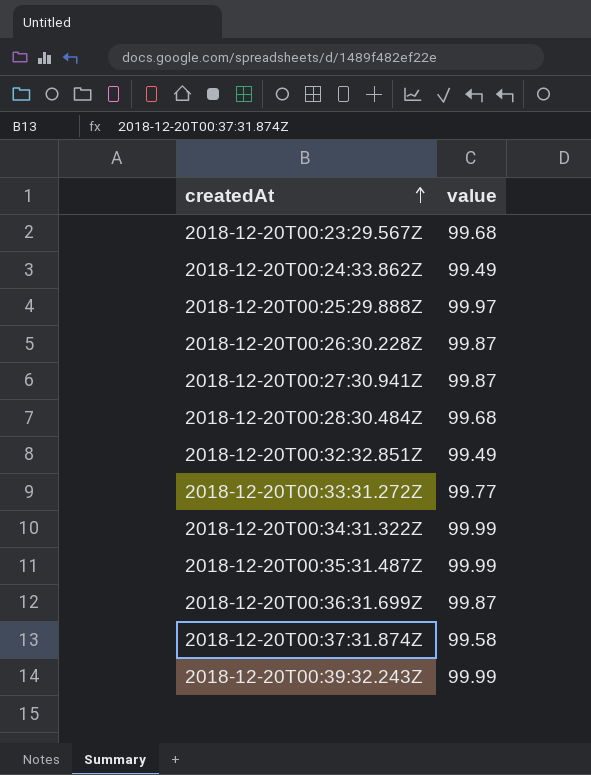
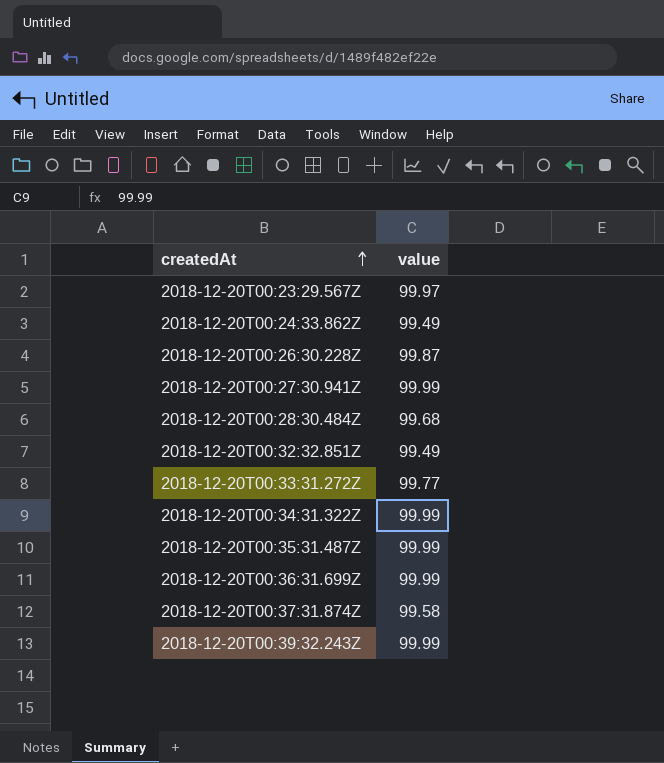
row 2018-12-20T00:25:29.888Z: 99.97 -> none
2018-12-20T00:23:29.567Z | value: 99.68 -> 99.97
2018-12-20T00:27:30.941Z | value: 99.87 -> 99.99
2018-12-20T00:36:31.699Z | value: 99.87 -> 99.99

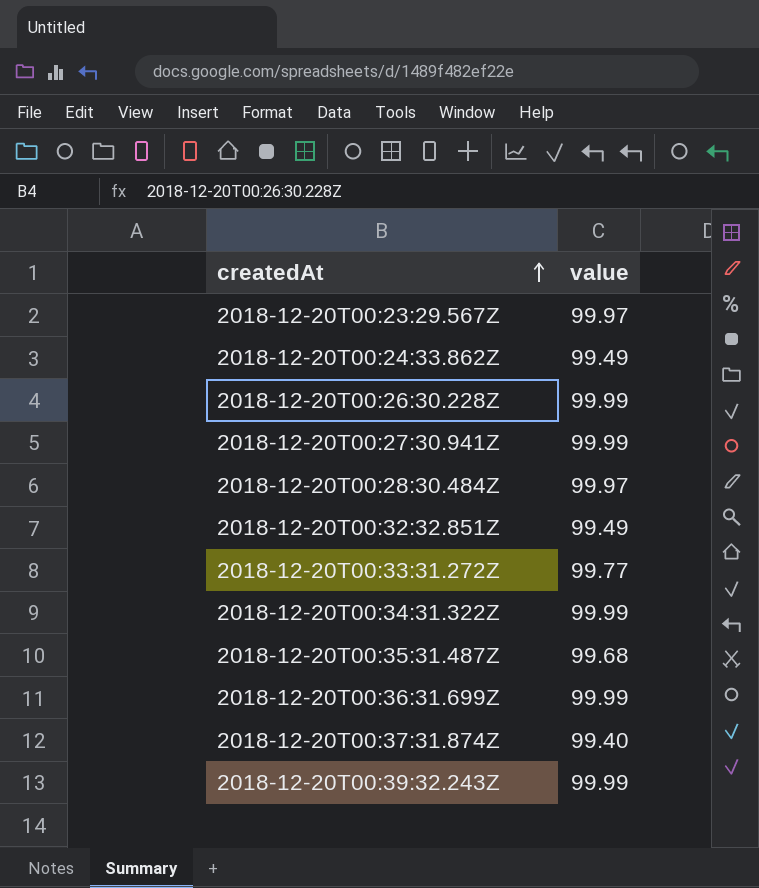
2018-12-20T00:26:30.228Z | value: 99.87 -> 99.99
2018-12-20T00:28:30.484Z | value: 99.68 -> 99.97
2018-12-20T00:35:31.487Z | value: 99.99 -> 99.68
2018-12-20T00:37:31.874Z | value: 99.58 -> 99.40

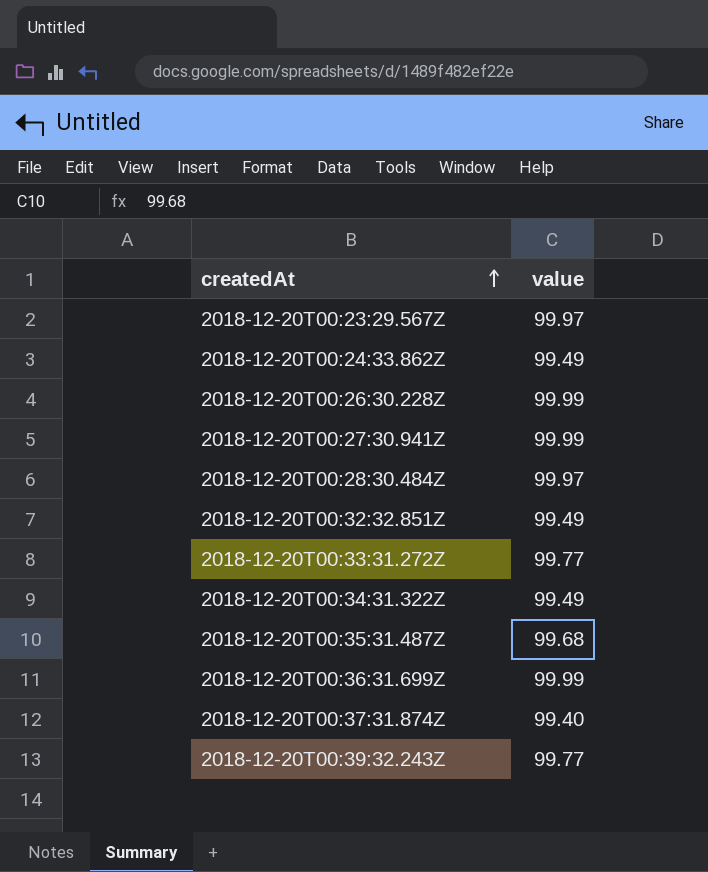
2018-12-20T00:34:31.322Z | value: 99.99 -> 99.49
2018-12-20T00:39:32.243Z | value: 99.99 -> 99.77

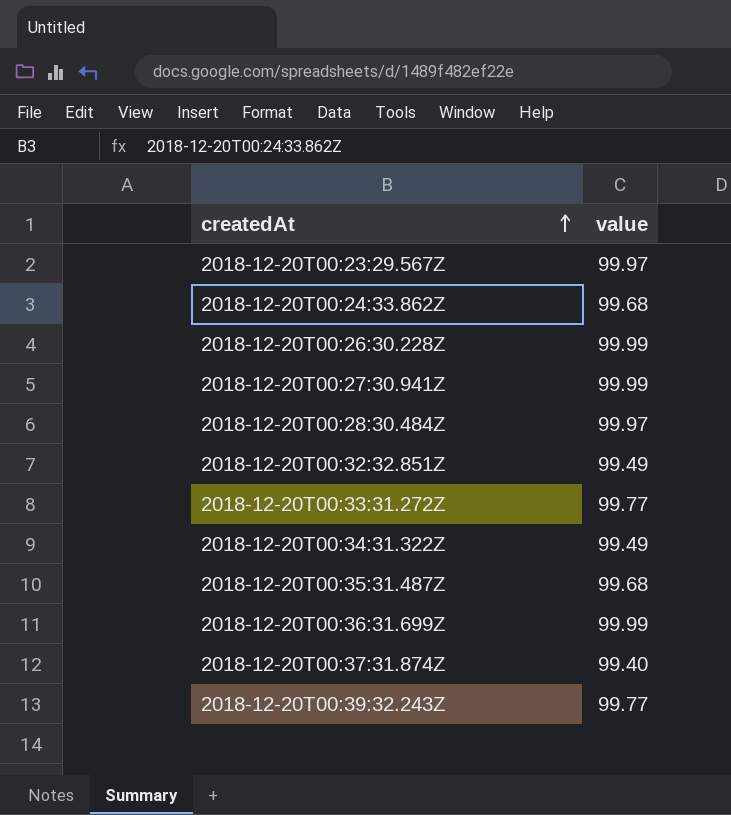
2018-12-20T00:24:33.862Z | value: 99.49 -> 99.68

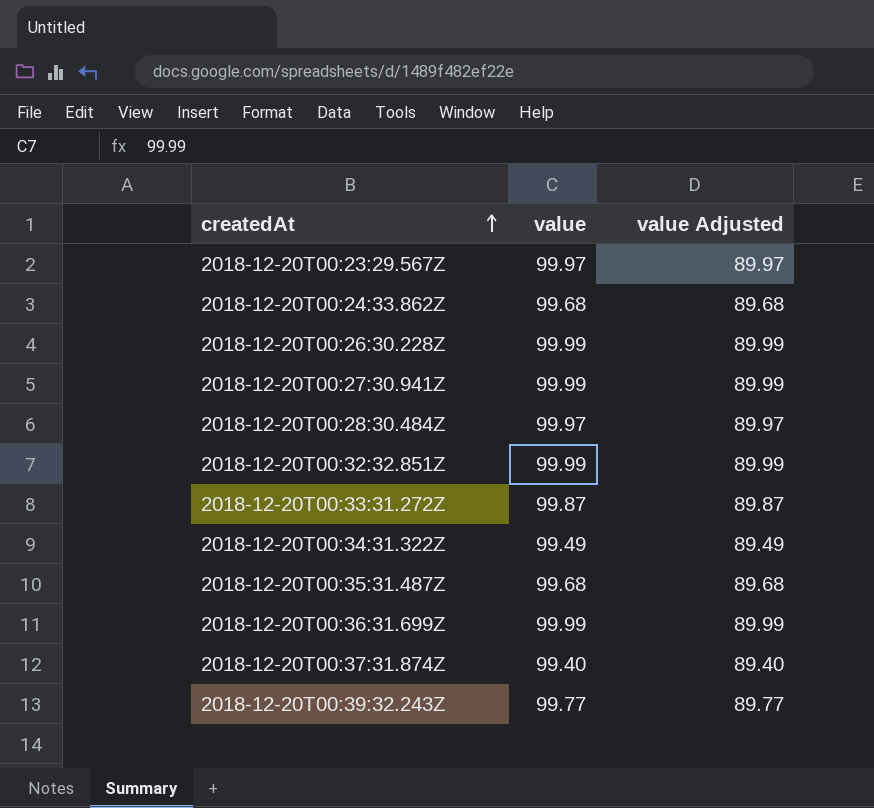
column value Adjusted | formula: none -> [value] - 10
2018-12-20T00:32:32.851Z | value: 99.49 -> 99.99
2018-12-20T00:33:31.272Z | value: 99.77 -> 99.87

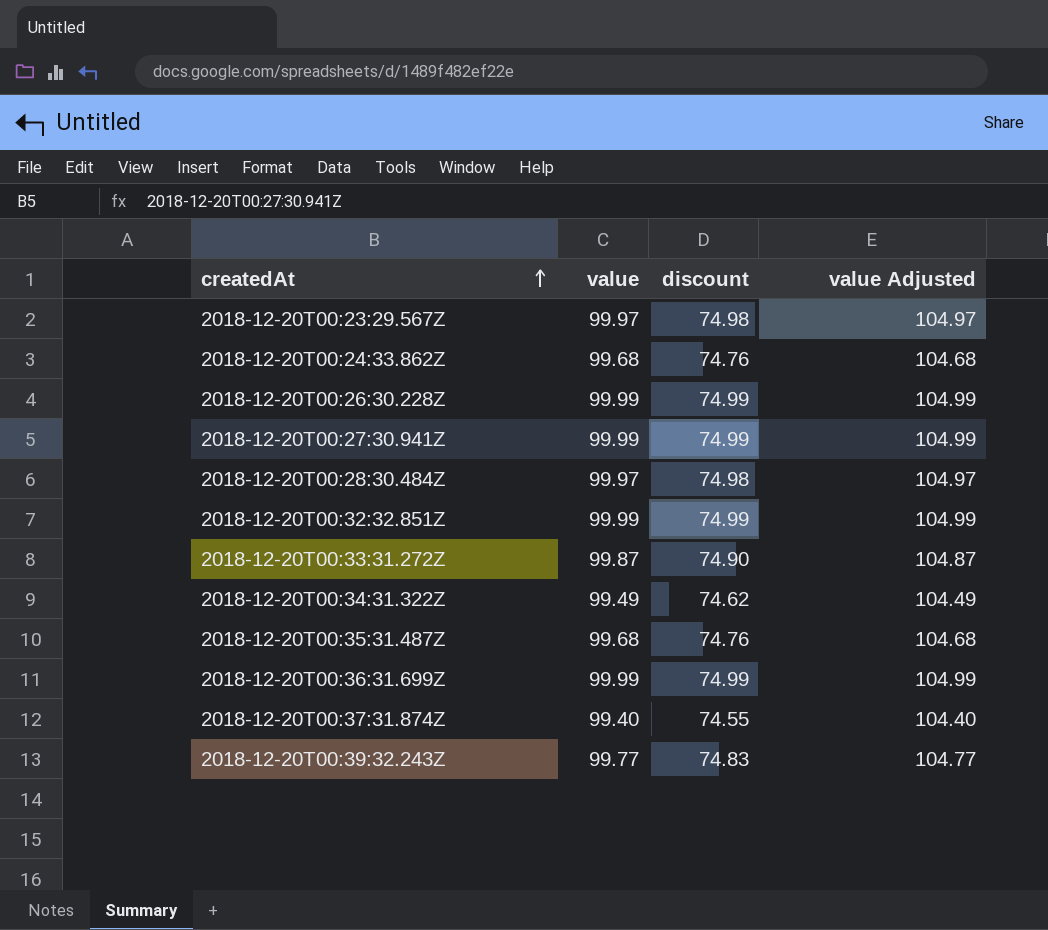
column discount | formula: none -> [value] * 0.75
column value Adjusted | formula: [value] - 10 -> [value] + 5

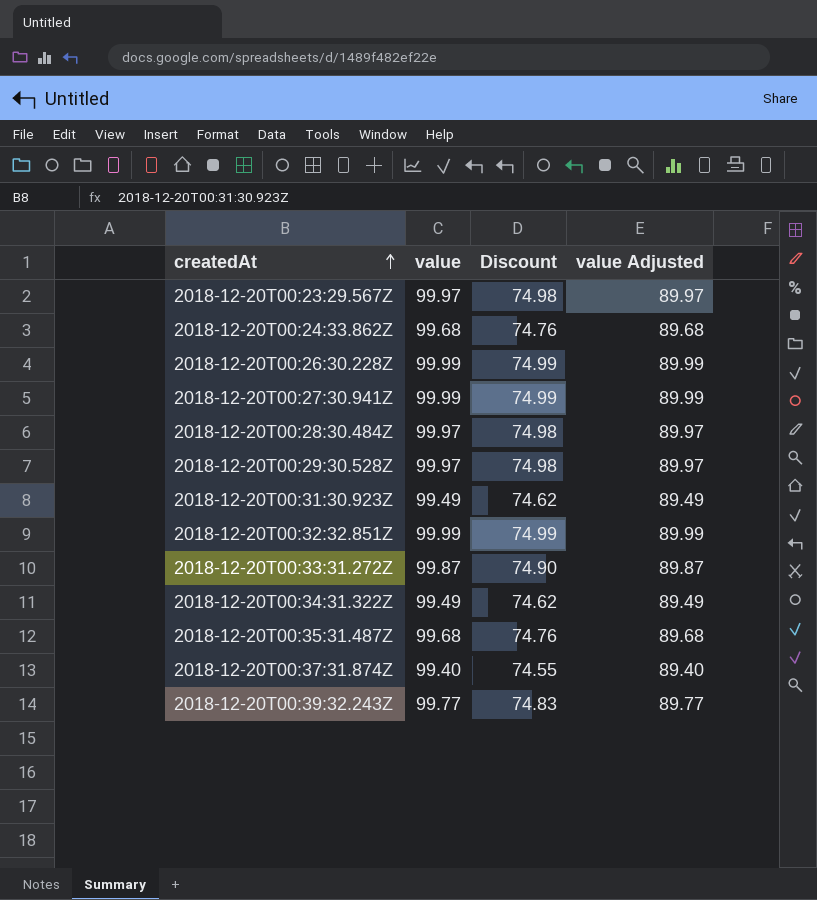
column name: discount -> Discount
column value Adjusted | formula: [value] + 5 -> [value] - 10
row 2018-12-20T00:36:31.699Z: 99.99 | 74.99 | 104.99 -> none
row 2018-12-20T00:29:30.528Z: none -> 99.97 | 74.98 | 89.97
row 2018-12-20T00:31:30.923Z: none -> 99.49 | 74.62 | 89.49

